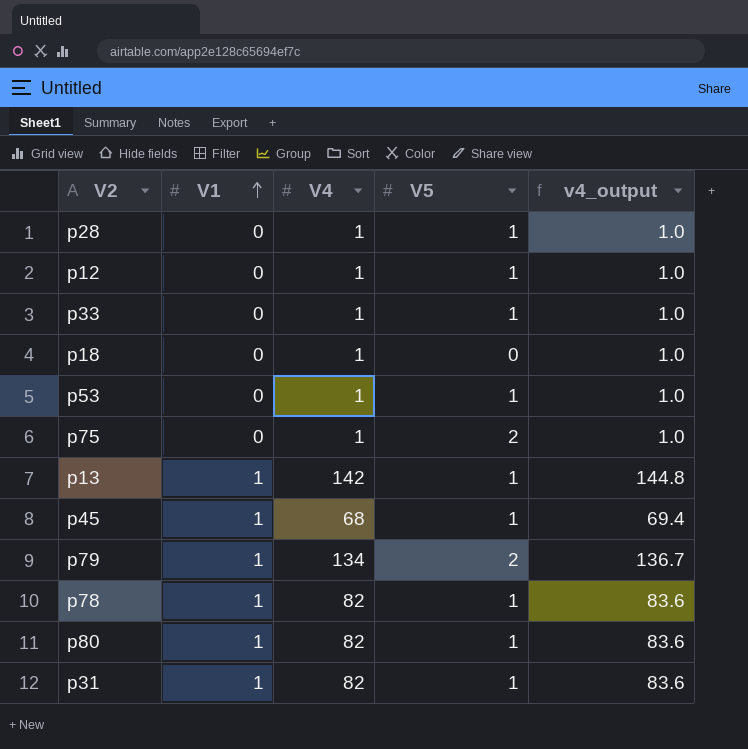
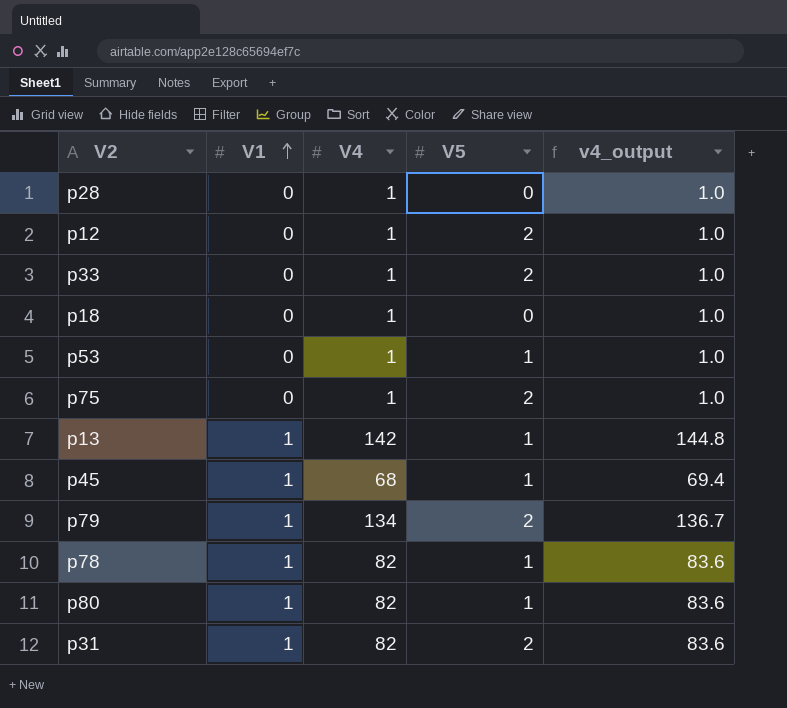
p28 | V5: 1 -> 0
p12 | V5: 1 -> 2
p33 | V5: 1 -> 2
p31 | V5: 1 -> 2

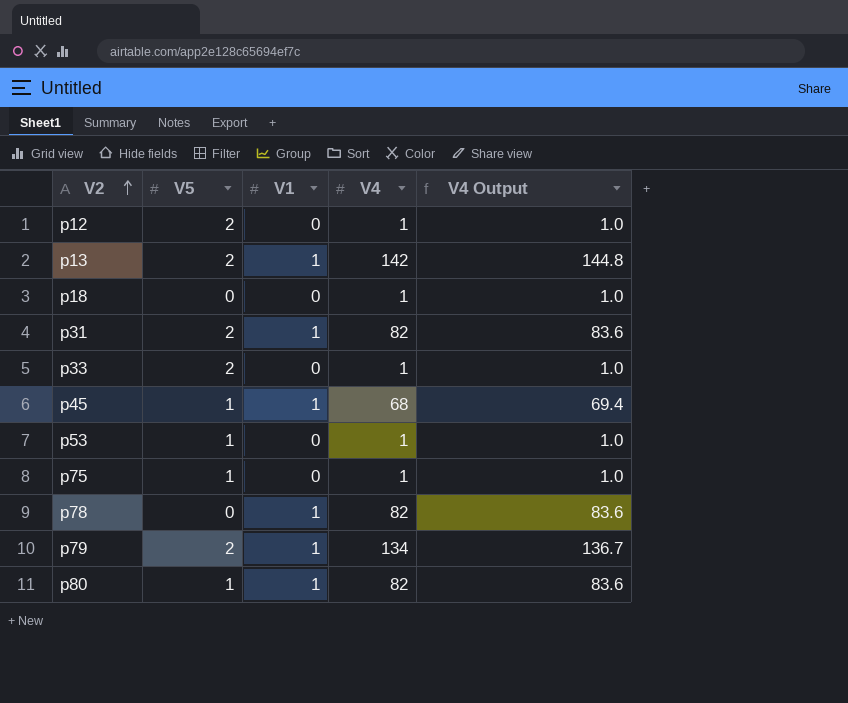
row order: V1 ascending -> V2 ascending
column V5 | position: 4 -> 2
column name: v4_output -> V4 Output
row p28: 0 | 1 | 0 | 1.0 -> none
p13 | V5: 1 -> 2
p75 | V5: 2 -> 1
p78 | V5: 1 -> 0

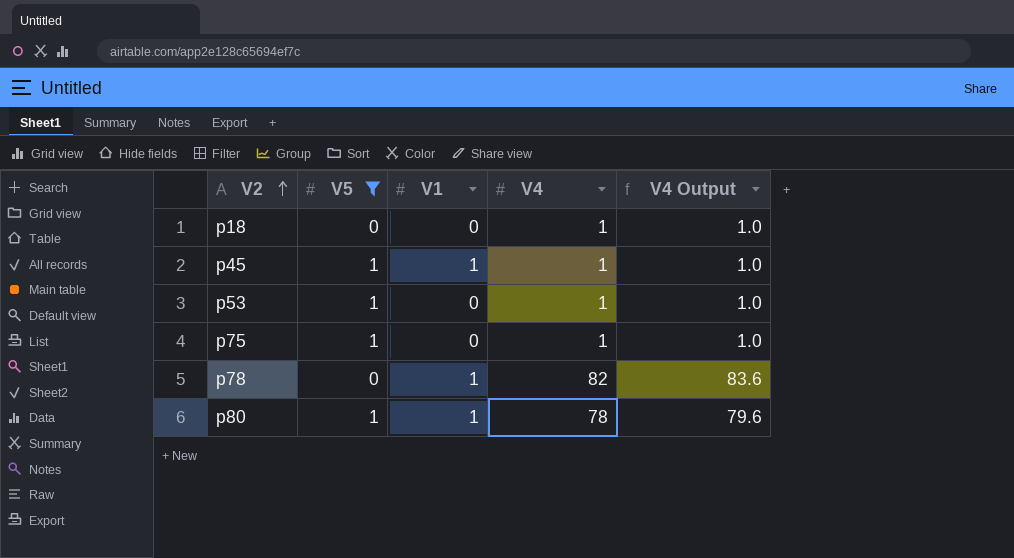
filter: none -> V5 != 2
p45 | V4: 68 -> 1
p45 | V4 Output: 69.4 -> 1.0
p80 | V4: 82 -> 78
p80 | V4 Output: 83.6 -> 79.6

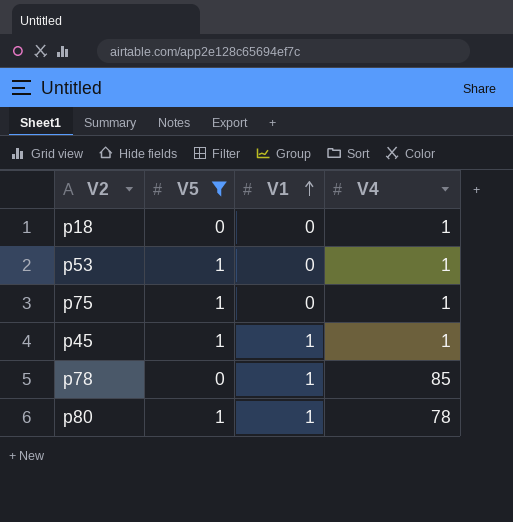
row order: V2 ascending -> V1 ascending
column V4 Output | formula: [V4] * 1.02 -> none
p78 | V4: 82 -> 85

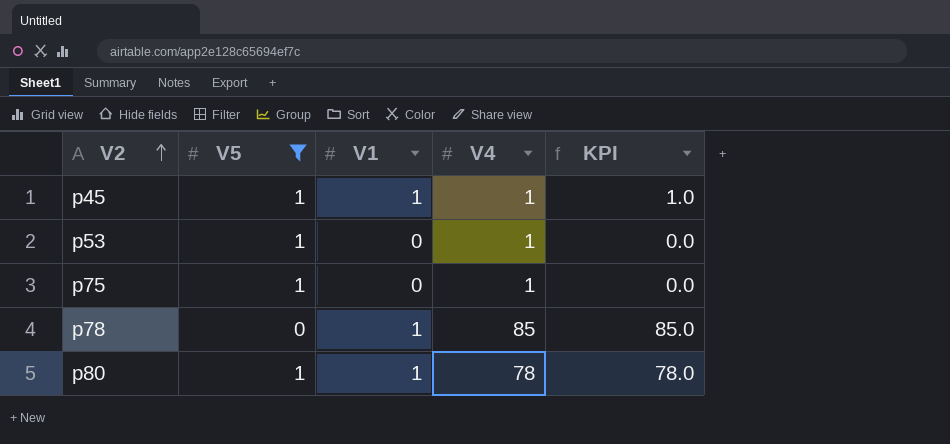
row order: V1 ascending -> V2 ascending
column KPI | formula: none -> [V1] * [V4]
row p18: 0 | 0 | 1 -> none

